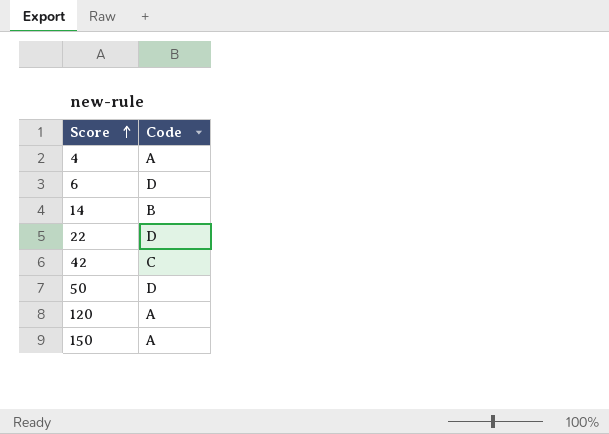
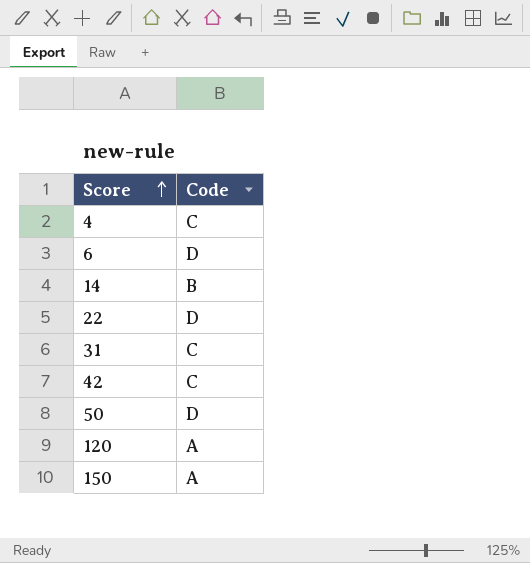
4 | Code: A -> C
row 31: none -> C

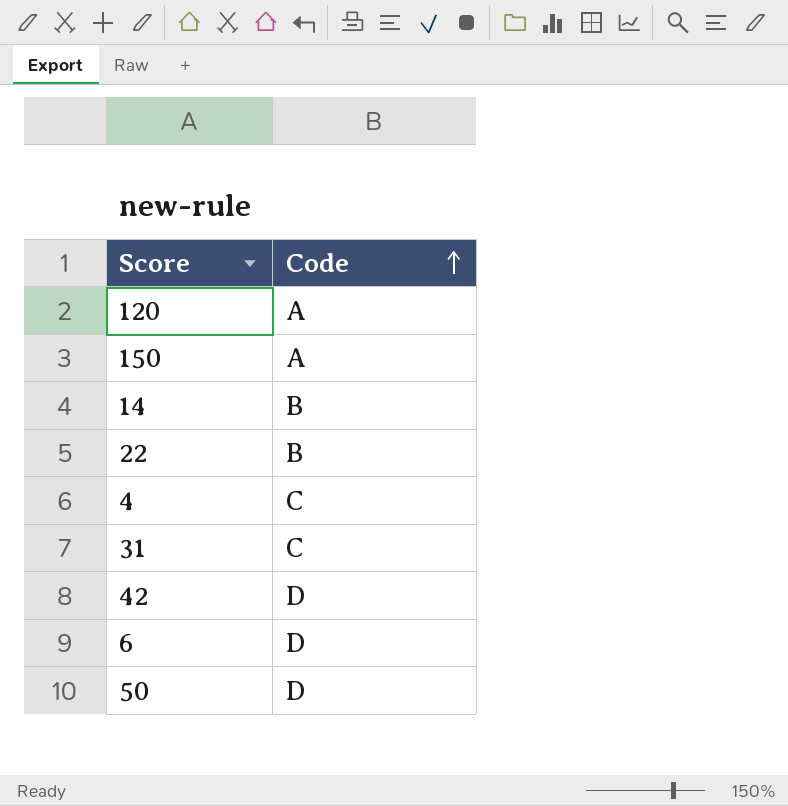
row order: Score ascending -> Code ascending
22 | Code: D -> B
42 | Code: C -> D

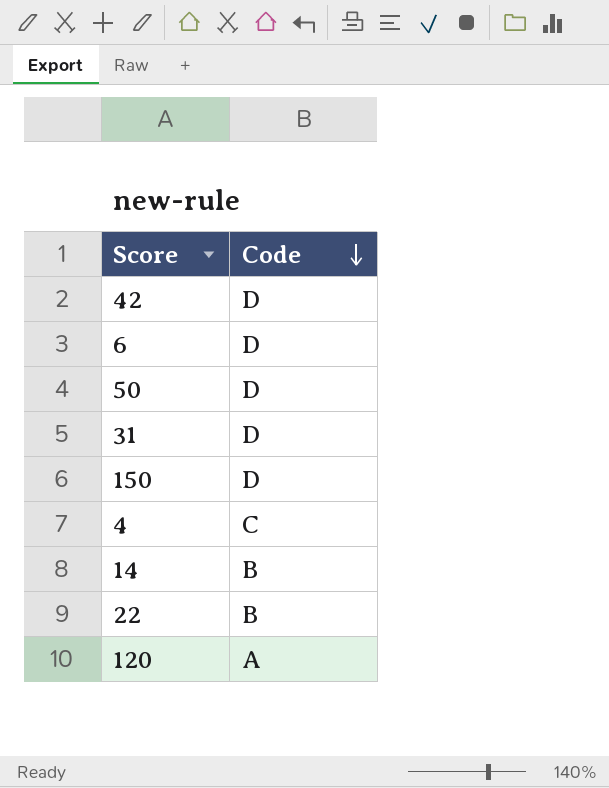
row order: Code ascending -> Code descending
31 | Code: C -> D
150 | Code: A -> D

